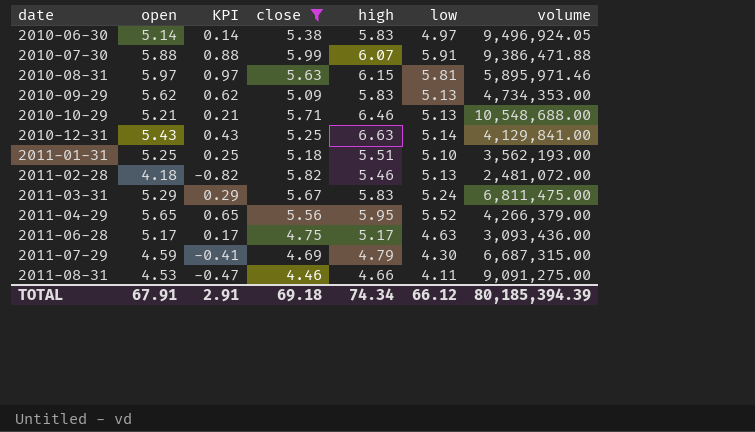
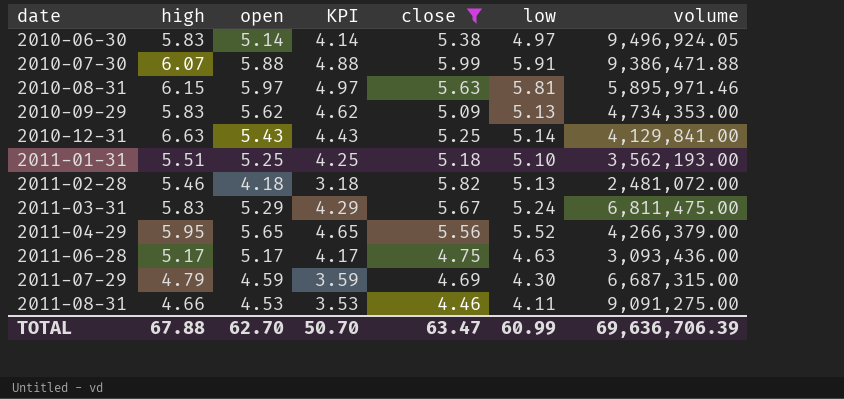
column high | position: 5 -> 2
column KPI | formula: [open] - 5 -> [open] - 1
row 2010-10-29: 5.21 | 0.21 | 5.71 | 6.46 | 5.13 | 10,548,688.00 -> none
TOTAL | high: 74.34 -> 67.88
TOTAL | open: 67.91 -> 62.70
TOTAL | KPI: 2.91 -> 50.70
TOTAL | close: 69.18 -> 63.47
TOTAL | low: 66.12 -> 60.99
TOTAL | volume: 80,185,394.39 -> 69,636,706.39

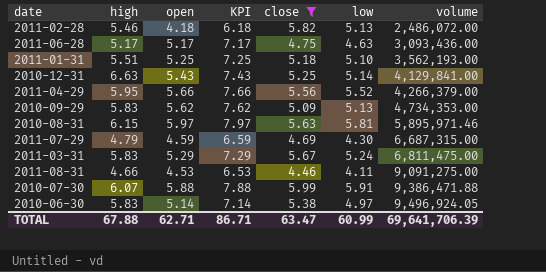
row order: date ascending -> volume ascending
column KPI | formula: [open] - 1 -> [open] + 2
2011-02-28 | volume: 2,481,072.00 -> 2,486,072.00
2011-04-29 | open: 5.65 -> 5.66
TOTAL | open: 62.70 -> 62.71
TOTAL | KPI: 50.70 -> 86.71
TOTAL | volume: 69,636,706.39 -> 69,641,706.39

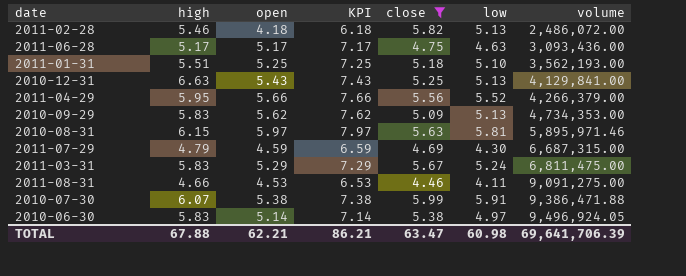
2010-12-31 | low: 5.14 -> 5.13
2010-07-30 | open: 5.88 -> 5.38
2010-07-30 | KPI: 7.88 -> 7.38
TOTAL | open: 62.71 -> 62.21
TOTAL | KPI: 86.71 -> 86.21
TOTAL | low: 60.99 -> 60.98

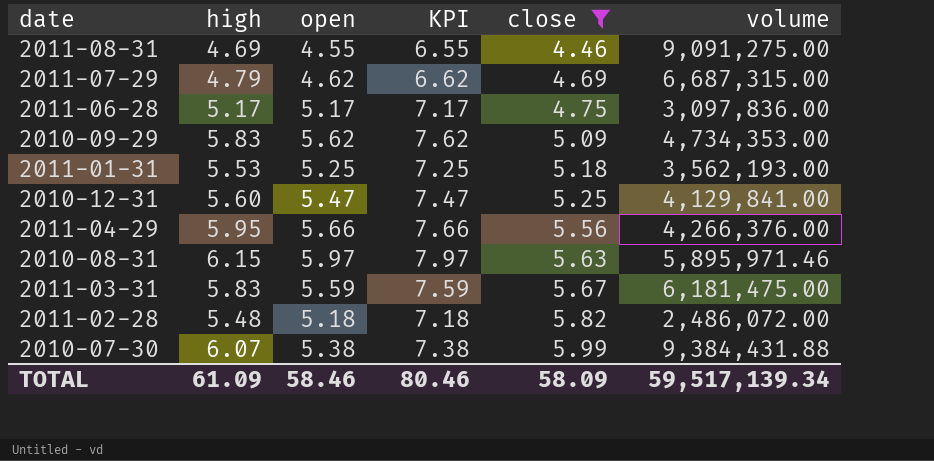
row order: volume ascending -> close ascending
column low | position: 6 -> none
row 2010-06-30: 5.83 | 5.14 | 7.14 | 5.38 | 4.97 | 9,496,924.05 -> none
2011-08-31 | high: 4.66 -> 4.69
2011-08-31 | open: 4.53 -> 4.55
2011-08-31 | KPI: 6.53 -> 6.55
2011-07-29 | open: 4.59 -> 4.62
2011-07-29 | KPI: 6.59 -> 6.62
2011-06-28 | volume: 3,093,436.00 -> 3,097,836.00
2011-01-31 | high: 5.51 -> 5.53
2010-12-31 | high: 6.63 -> 5.60
2010-12-31 | open: 5.43 -> 5.47
2010-12-31 | KPI: 7.43 -> 7.47
2011-04-29 | volume: 4,266,379.00 -> 4,266,376.00
2011-03-31 | open: 5.29 -> 5.59
2011-03-31 | KPI: 7.29 -> 7.59
2011-03-31 | volume: 6,811,475.00 -> 6,181,475.00
2011-02-28 | high: 5.46 -> 5.48
2011-02-28 | open: 4.18 -> 5.18
2011-02-28 | KPI: 6.18 -> 7.18
2010-07-30 | volume: 9,386,471.88 -> 9,384,431.88
TOTAL | high: 67.88 -> 61.09
TOTAL | open: 62.21 -> 58.46
TOTAL | KPI: 86.21 -> 80.46
TOTAL | close: 63.47 -> 58.09
TOTAL | volume: 69,641,706.39 -> 59,517,139.34

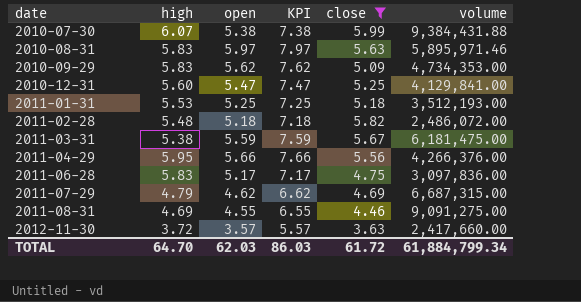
row order: close ascending -> date ascending
2010-08-31 | high: 6.15 -> 5.83
2011-01-31 | volume: 3,562,193.00 -> 3,512,193.00
2011-03-31 | high: 5.83 -> 5.38
2011-06-28 | high: 5.17 -> 5.83
row 2012-11-30: none -> 3.72 | 3.57 | 5.57 | 3.63 | 2,417,660.00
TOTAL | high: 61.09 -> 64.70
TOTAL | open: 58.46 -> 62.03
TOTAL | KPI: 80.46 -> 86.03
TOTAL | close: 58.09 -> 61.72
TOTAL | volume: 59,517,139.34 -> 61,884,799.34

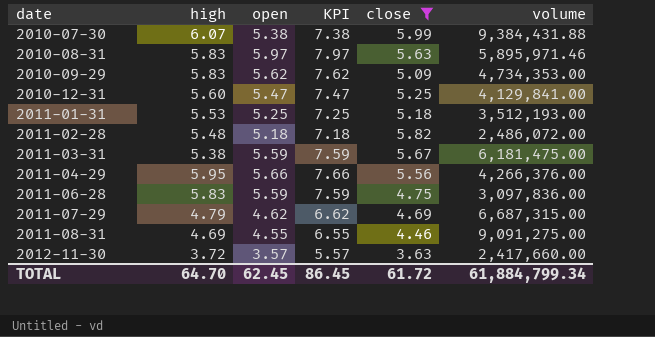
2011-06-28 | open: 5.17 -> 5.59
2011-06-28 | KPI: 7.17 -> 7.59
TOTAL | open: 62.03 -> 62.45
TOTAL | KPI: 86.03 -> 86.45

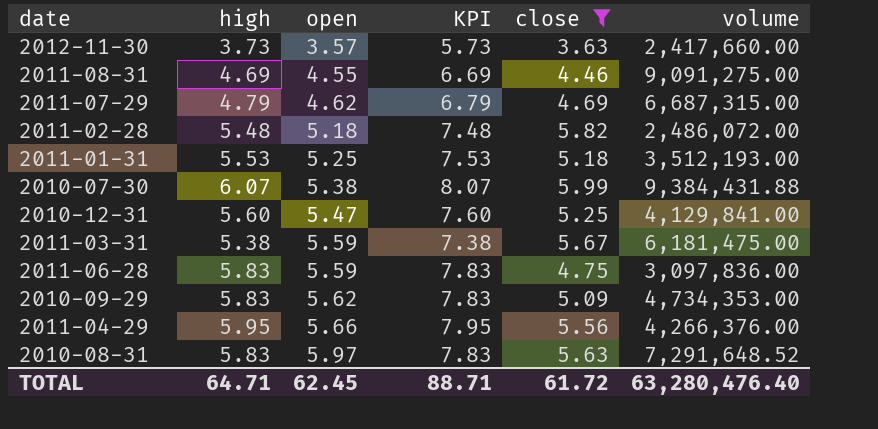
row order: date ascending -> open ascending
column KPI | formula: [open] + 2 -> [high] + 2
2012-11-30 | high: 3.72 -> 3.73
2010-08-31 | volume: 5,895,971.46 -> 7,291,648.52
TOTAL | high: 64.70 -> 64.71
TOTAL | KPI: 86.45 -> 88.71
TOTAL | volume: 61,884,799.34 -> 63,280,476.40

